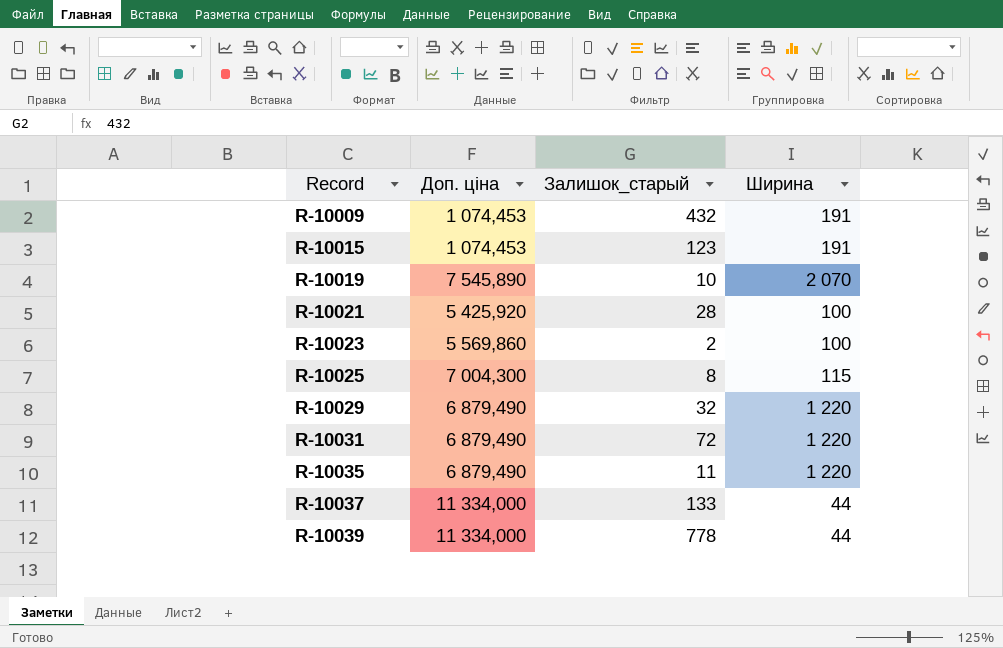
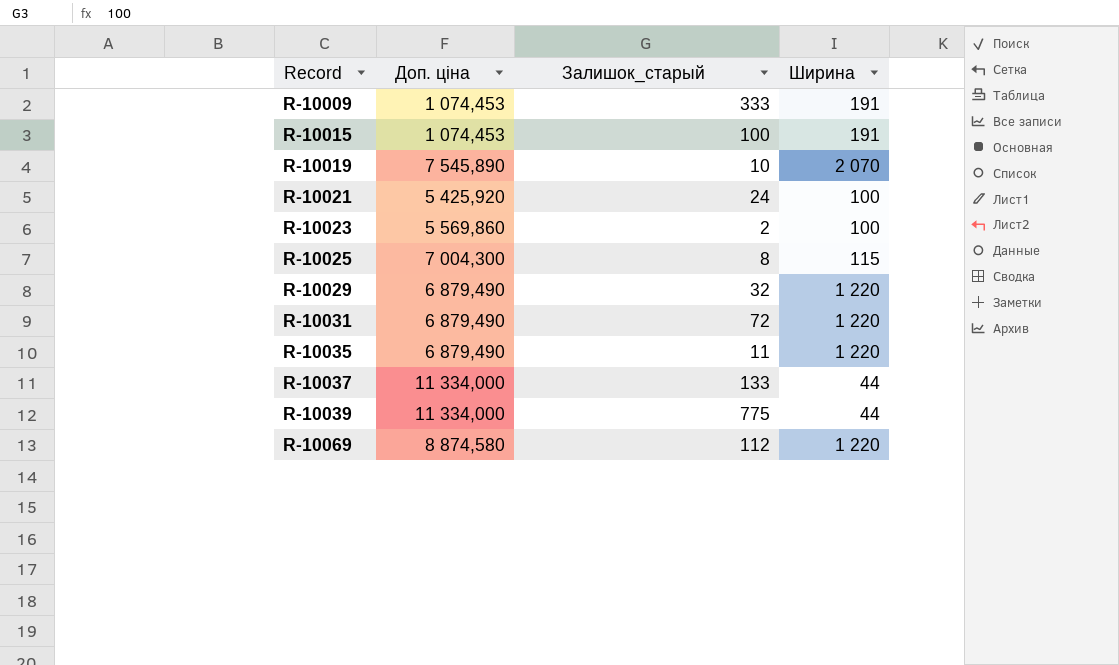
R-10009 | Залишок_старый: 432 -> 333
R-10015 | Залишок_старый: 123 -> 100
R-10021 | Залишок_старый: 28 -> 24
R-10039 | Залишок_старый: 778 -> 775
row R-10069: none -> 8 874,580 | 112 | 1 220

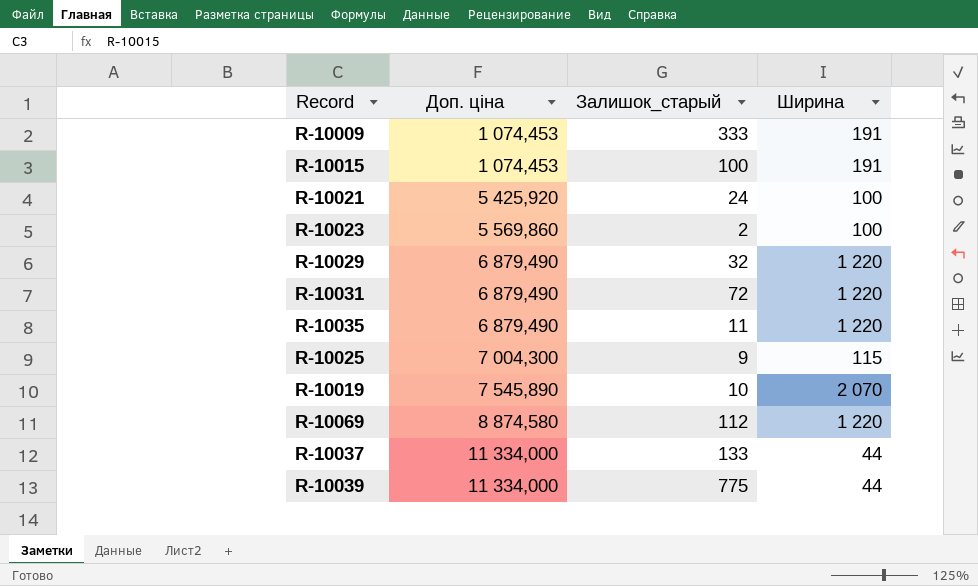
row order: Record ascending -> Доп. ціна ascending
R-10025 | Залишок_старый: 8 -> 9

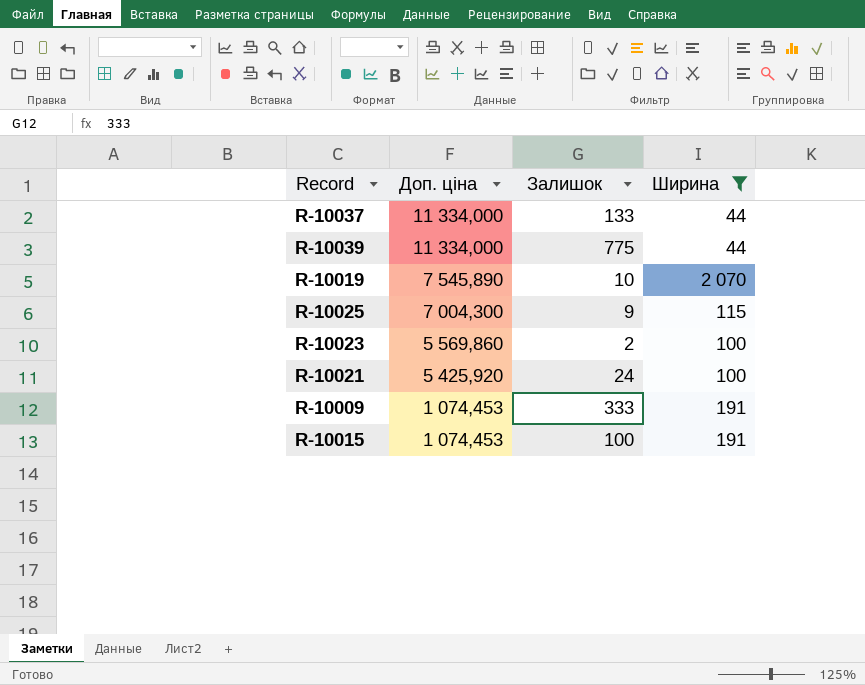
filter: none -> Ширина != 1 220
row order: Доп. ціна ascending -> Доп. ціна descending
column name: Залишок_старый -> Залишок

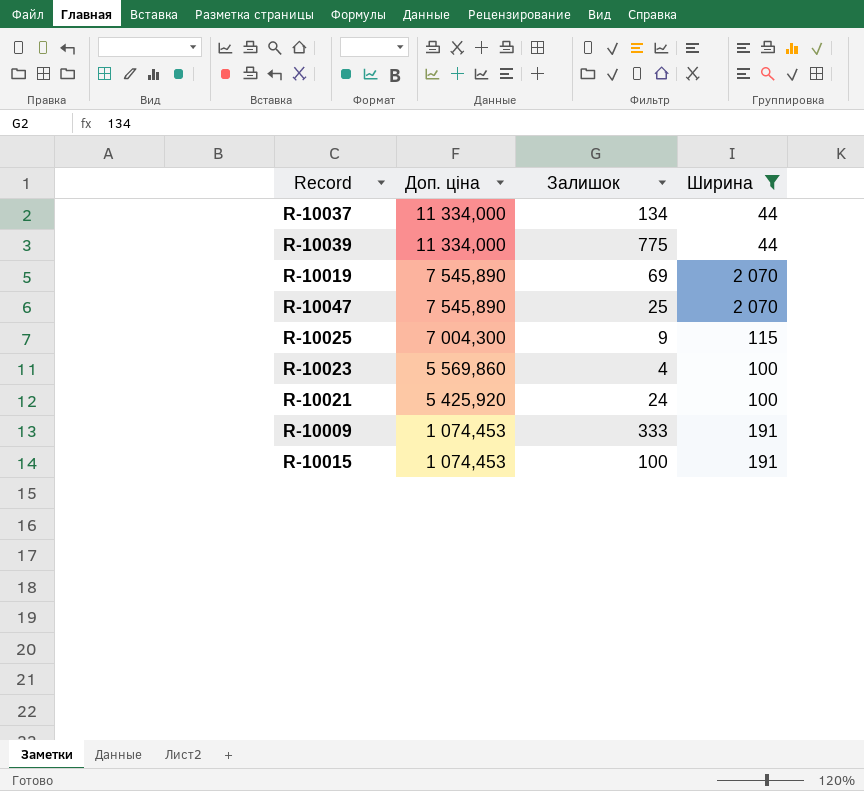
R-10037 | Залишок: 133 -> 134
R-10019 | Залишок: 10 -> 69
row R-10047: none -> 7 545,890 | 25 | 2 070
R-10023 | Залишок: 2 -> 4

